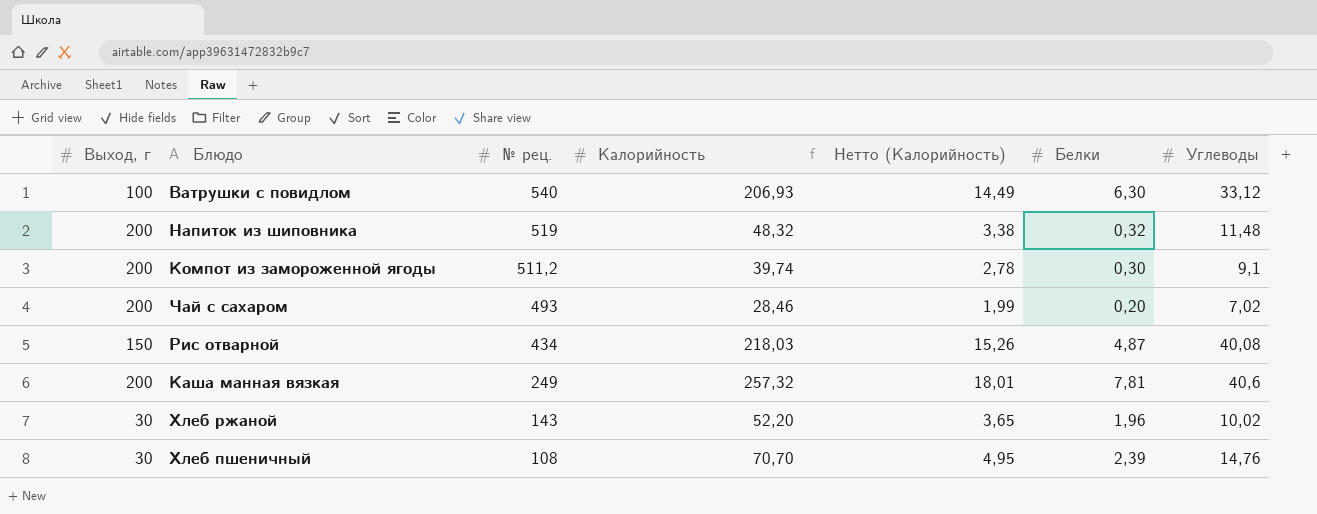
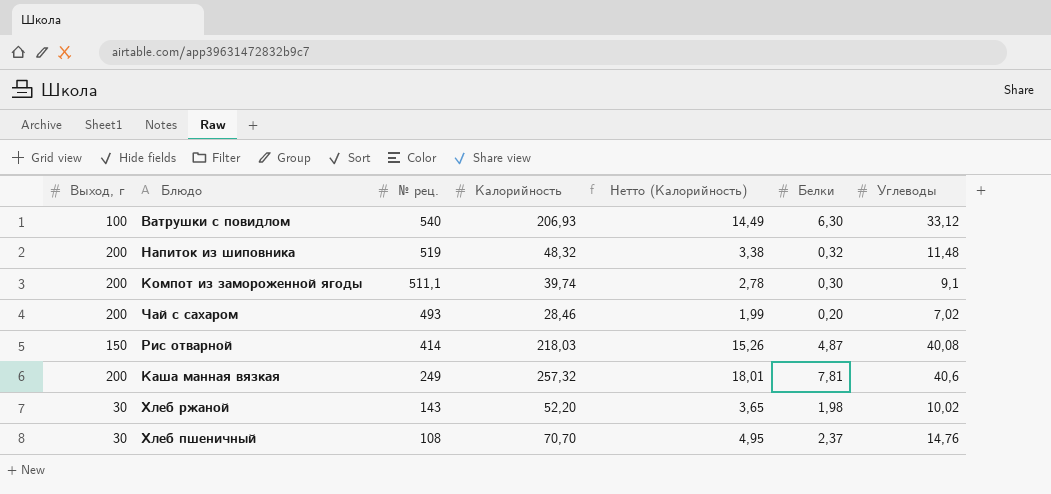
Компот из замороженной ягоды | № рец.: 511,2 -> 511,1
Рис отварной | № рец.: 434 -> 414
Хлеб ржаной | Белки: 1,96 -> 1,98
Хлеб пшеничный | Белки: 2,39 -> 2,37

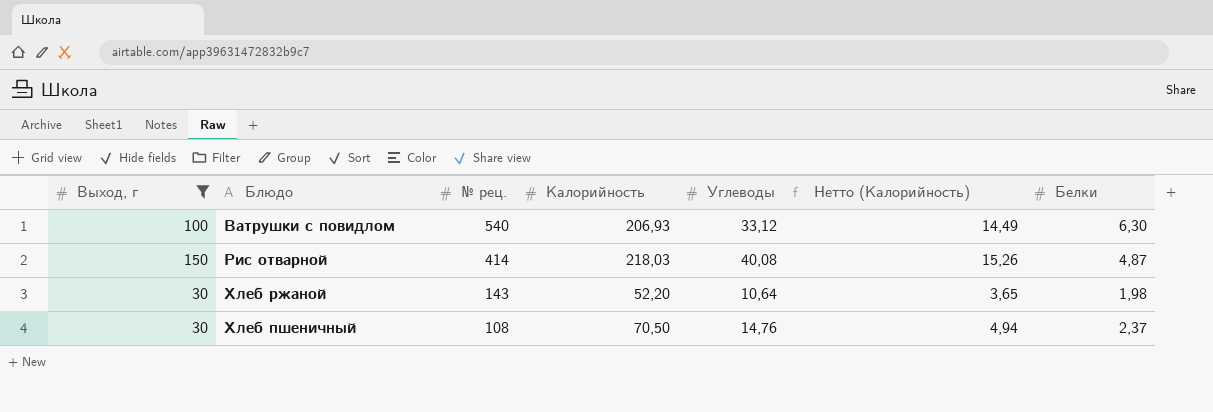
filter: none -> Выход, г != 200
column Углеводы | position: 7 -> 5
Хлеб ржаной | Углеводы: 10,02 -> 10,64
Хлеб пшеничный | Калорийность: 70,70 -> 70,50
Хлеб пшеничный | Нетто (Калорийность): 4,95 -> 4,94

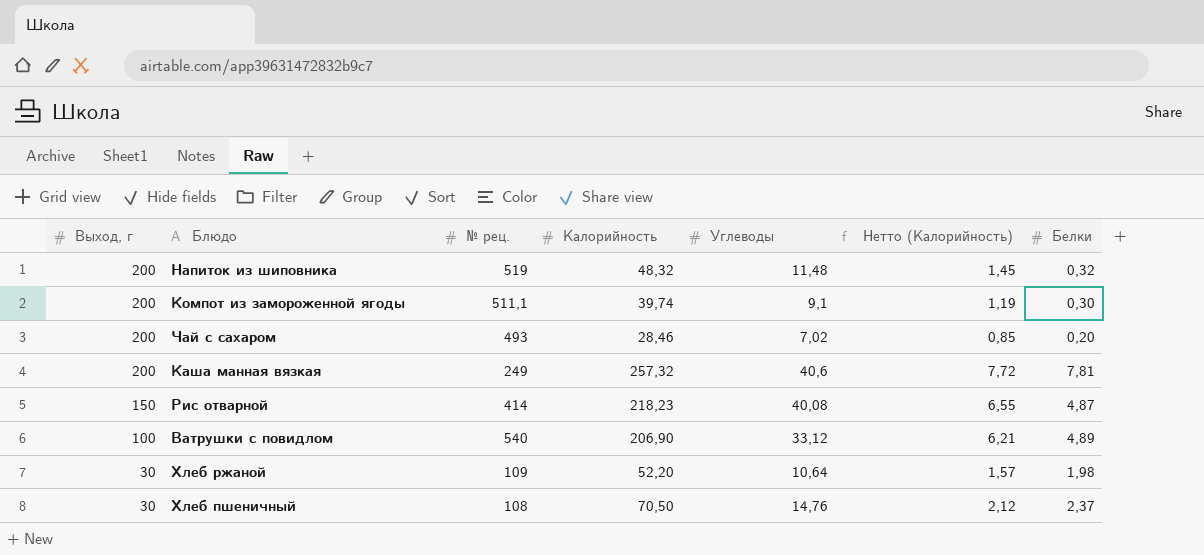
filter: Выход, г != 200 -> none
row order: № рец. descending -> Выход, г descending
column Нетто (Калорийность) | formula: [Калорийность] * 0,07 -> [Калорийность] * 0,03
Рис отварной | Калорийность: 218,03 -> 218,23
Ватрушки с повидлом | Калорийность: 206,93 -> 206,90
Ватрушки с повидлом | Белки: 6,30 -> 4,89
Хлеб ржаной | № рец.: 143 -> 109

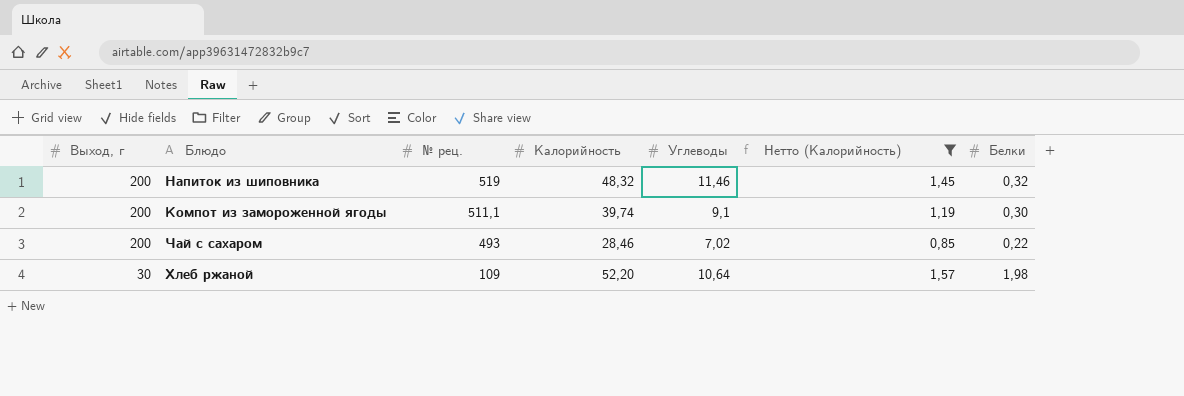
filter: none -> Нетто (Калорийность) <= 1,57
Напиток из шиповника | Углеводы: 11,48 -> 11,46
Чай с сахаром | Белки: 0,20 -> 0,22

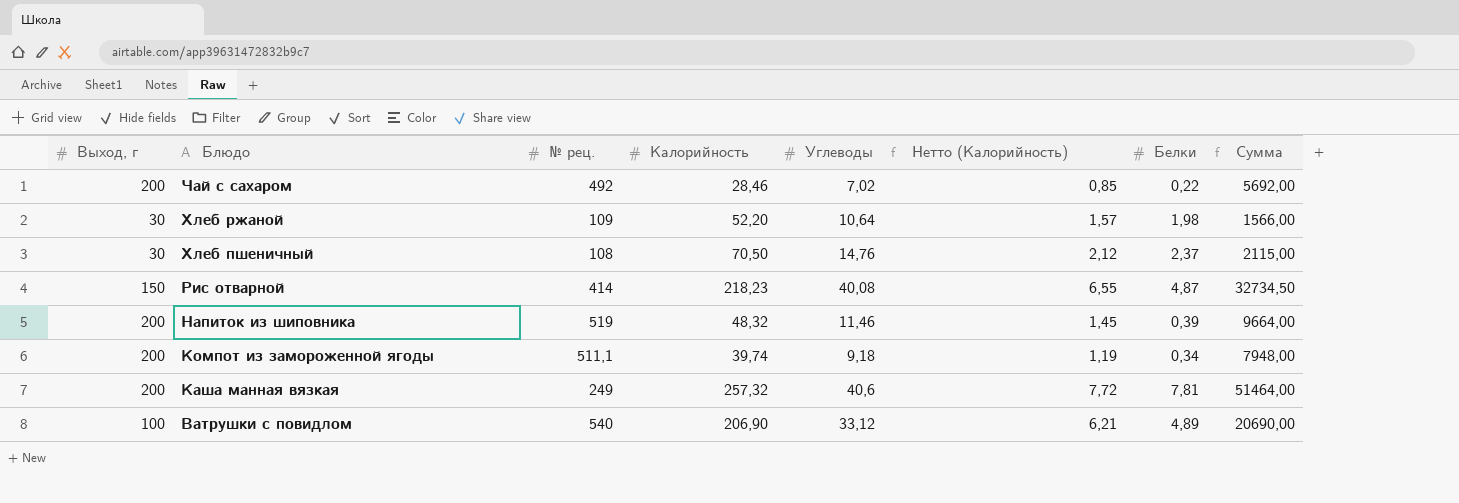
filter: Нетто (Калорийность) <= 1,57 -> none
row order: Выход, г descending -> Блюдо descending
column Сумма | formula: none -> [Выход, г] * [Калорийность]
Чай с сахаром | № рец.: 493 -> 492
Напиток из шиповника | Белки: 0,32 -> 0,39
Компот из замороженной ягоды | Углеводы: 9,1 -> 9,18
Компот из замороженной ягоды | Белки: 0,30 -> 0,34

